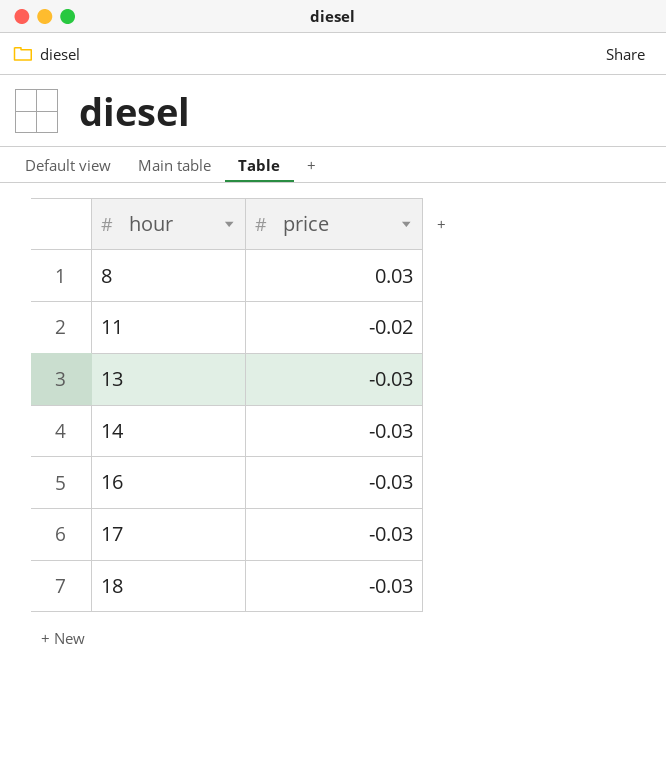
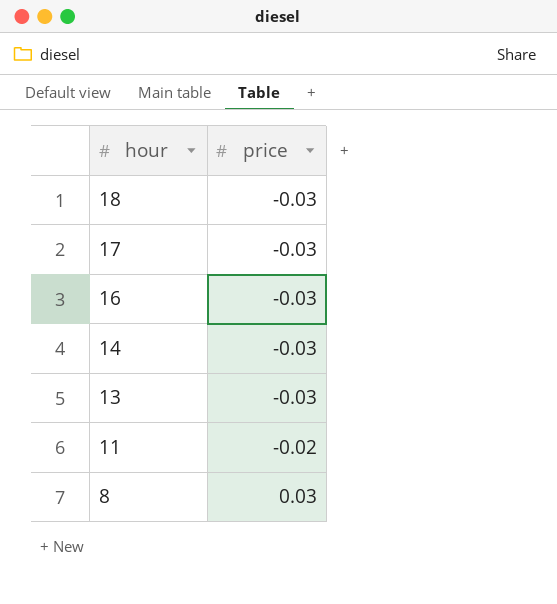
row order: hour ascending -> hour descending

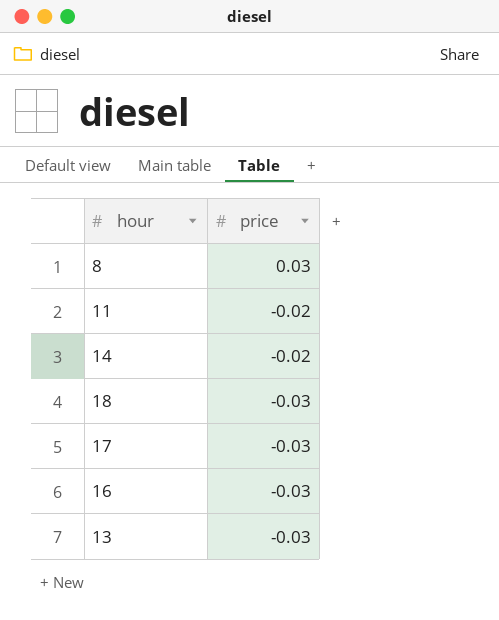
row order: hour descending -> price descending
14 | price: -0.03 -> -0.02

